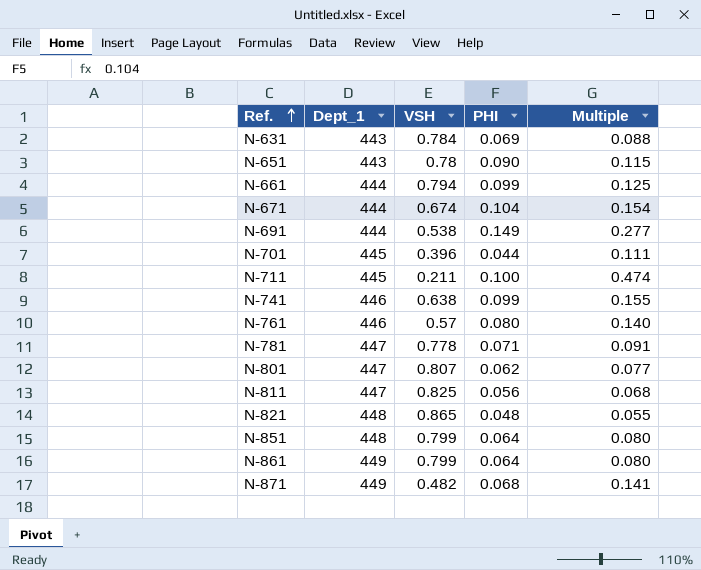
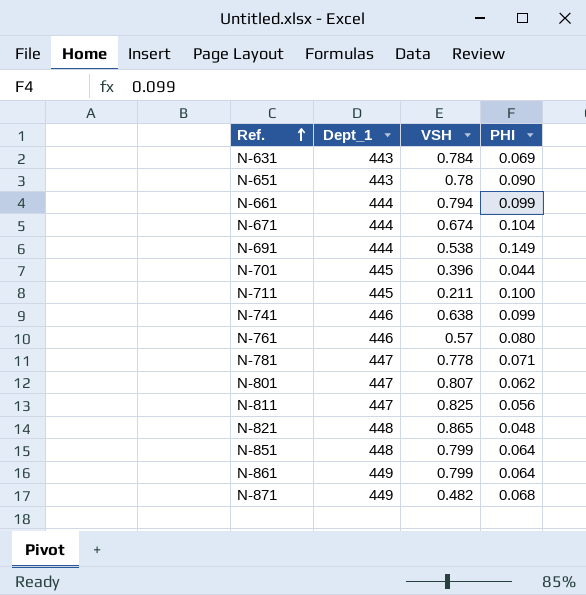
column Multiple | formula: [PHI] / [VSH] -> none

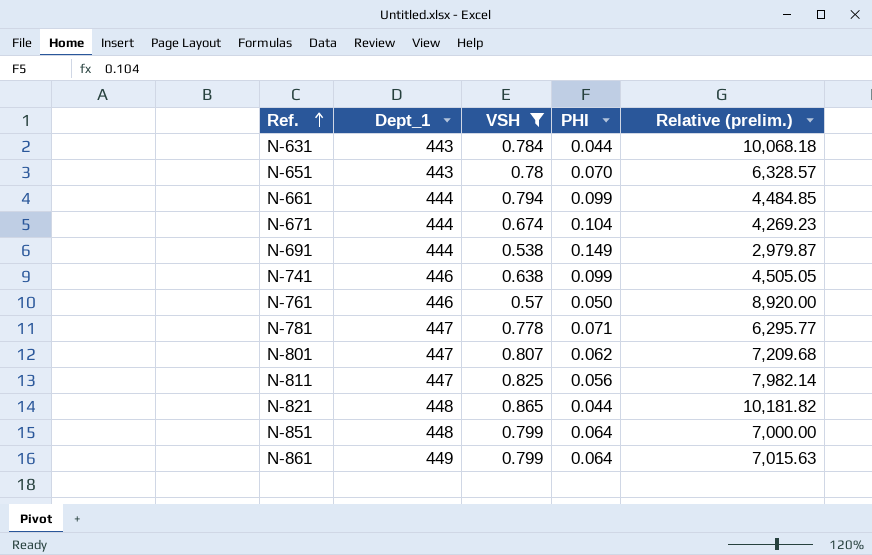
filter: none -> VSH >= 0.538
column Relative (prelim.) | formula: none -> [Dept_1] / [PHI]
N-631 | PHI: 0.069 -> 0.044
N-651 | PHI: 0.090 -> 0.070
N-761 | PHI: 0.080 -> 0.050
N-821 | PHI: 0.048 -> 0.044

